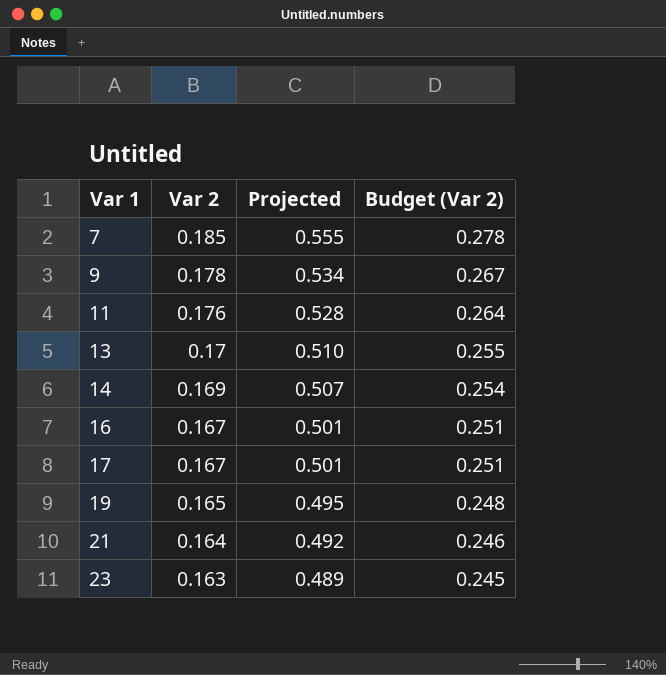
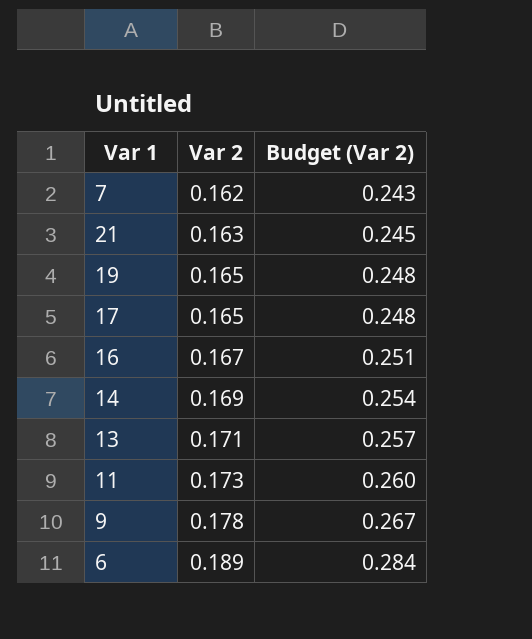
row order: Var 1 ascending -> Var 2 ascending
column Projected | formula: [Var 2] * 3 -> none
row 23: 0.163 | 0.489 | 0.245 -> none
7 | Var 2: 0.185 -> 0.162
7 | Budget (Var 2): 0.278 -> 0.243
21 | Var 2: 0.164 -> 0.163
21 | Budget (Var 2): 0.246 -> 0.245
17 | Var 2: 0.167 -> 0.165
17 | Budget (Var 2): 0.251 -> 0.248
13 | Var 2: 0.17 -> 0.171
13 | Budget (Var 2): 0.255 -> 0.257
11 | Var 2: 0.176 -> 0.173
11 | Budget (Var 2): 0.264 -> 0.260
row 6: none -> 0.189 | 0.284

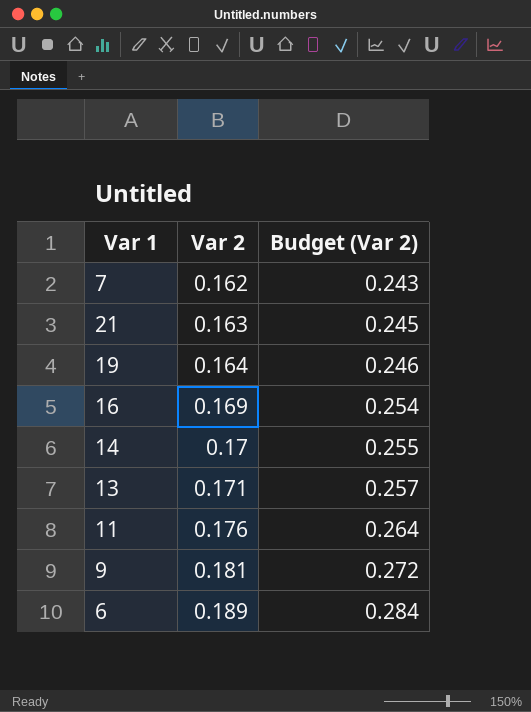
row 17: 0.165 | 0.248 -> none
19 | Var 2: 0.165 -> 0.164
19 | Budget (Var 2): 0.248 -> 0.246
16 | Var 2: 0.167 -> 0.169
16 | Budget (Var 2): 0.251 -> 0.254
14 | Var 2: 0.169 -> 0.17
14 | Budget (Var 2): 0.254 -> 0.255
11 | Var 2: 0.173 -> 0.176
11 | Budget (Var 2): 0.260 -> 0.264
9 | Var 2: 0.178 -> 0.181
9 | Budget (Var 2): 0.267 -> 0.272

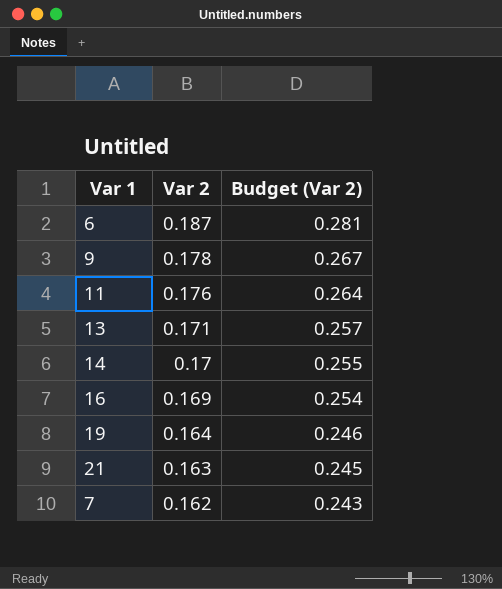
row order: Var 2 ascending -> Var 2 descending
6 | Var 2: 0.189 -> 0.187
6 | Budget (Var 2): 0.284 -> 0.281
9 | Var 2: 0.181 -> 0.178
9 | Budget (Var 2): 0.272 -> 0.267

